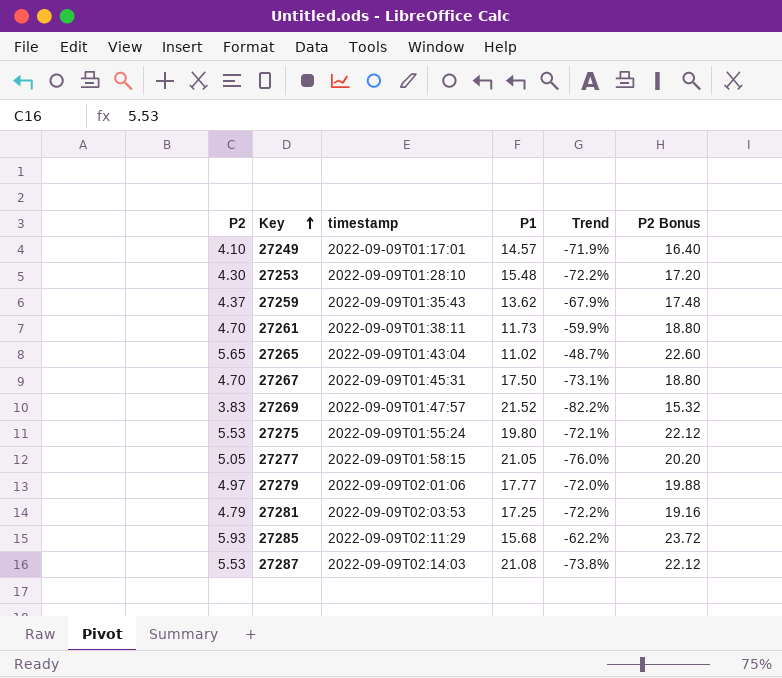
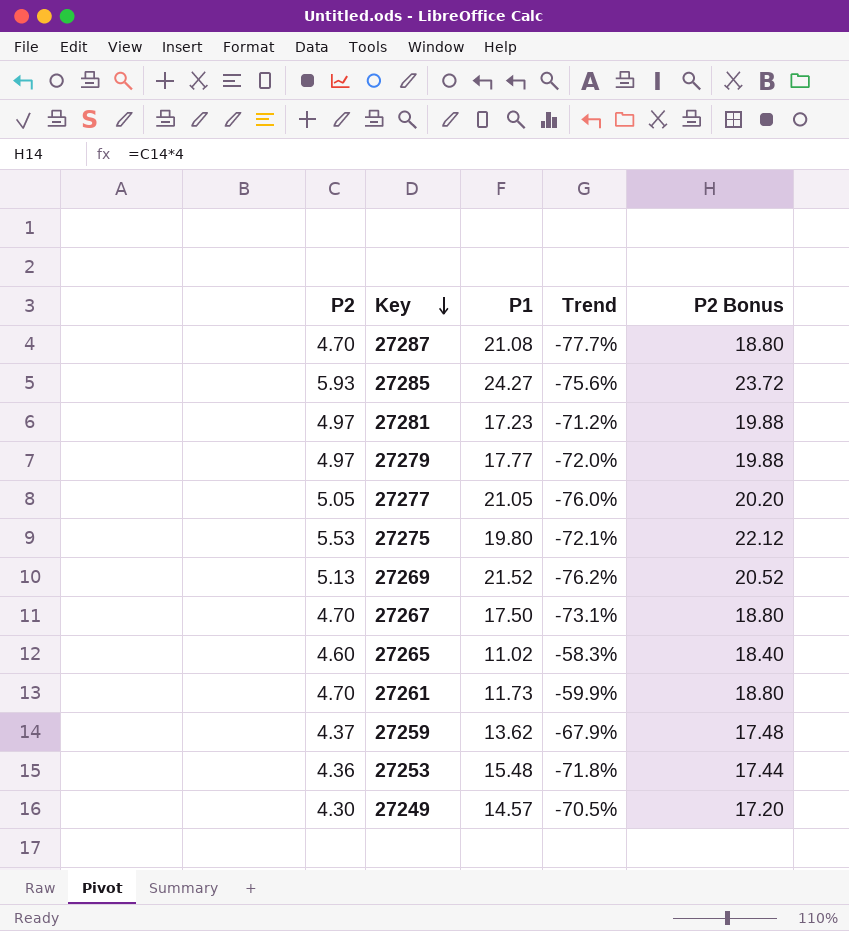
row order: Key ascending -> Key descending
column timestamp | position: 3 -> none
27287 | P2: 5.53 -> 4.70
27287 | Trend: -73.8% -> -77.7%
27287 | P2 Bonus: 22.12 -> 18.80
27285 | P1: 15.68 -> 24.27
27285 | Trend: -62.2% -> -75.6%
27281 | P2: 4.79 -> 4.97
27281 | P1: 17.25 -> 17.23
27281 | Trend: -72.2% -> -71.2%
27281 | P2 Bonus: 19.16 -> 19.88
27269 | P2: 3.83 -> 5.13
27269 | Trend: -82.2% -> -76.2%
27269 | P2 Bonus: 15.32 -> 20.52
27265 | P2: 5.65 -> 4.60
27265 | Trend: -48.7% -> -58.3%
27265 | P2 Bonus: 22.60 -> 18.40
27253 | P2: 4.30 -> 4.36
27253 | Trend: -72.2% -> -71.8%
27253 | P2 Bonus: 17.20 -> 17.44
27249 | P2: 4.10 -> 4.30
27249 | Trend: -71.9% -> -70.5%
27249 | P2 Bonus: 16.40 -> 17.20

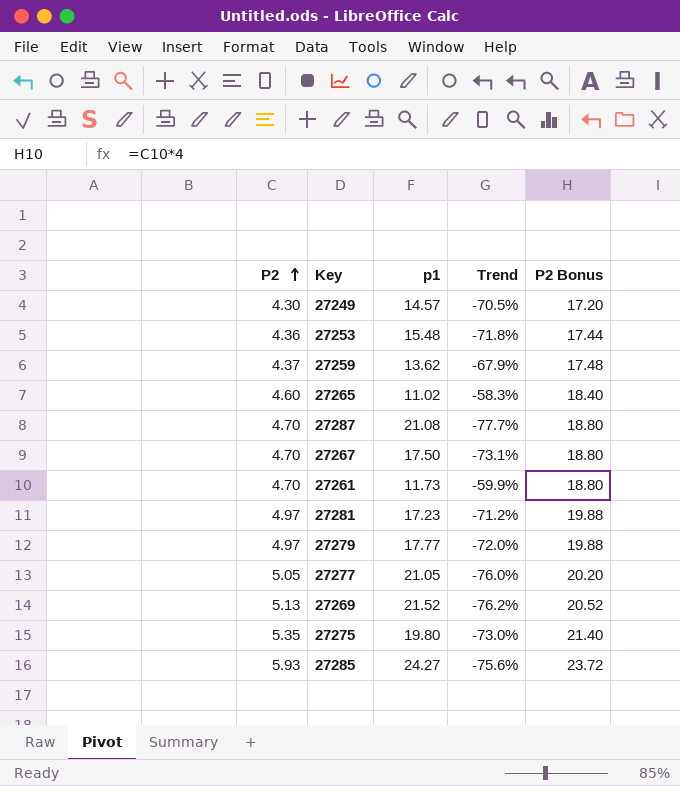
row order: Key descending -> P2 ascending
column name: P1 -> p1
27275 | P2: 5.53 -> 5.35
27275 | Trend: -72.1% -> -73.0%
27275 | P2 Bonus: 22.12 -> 21.40

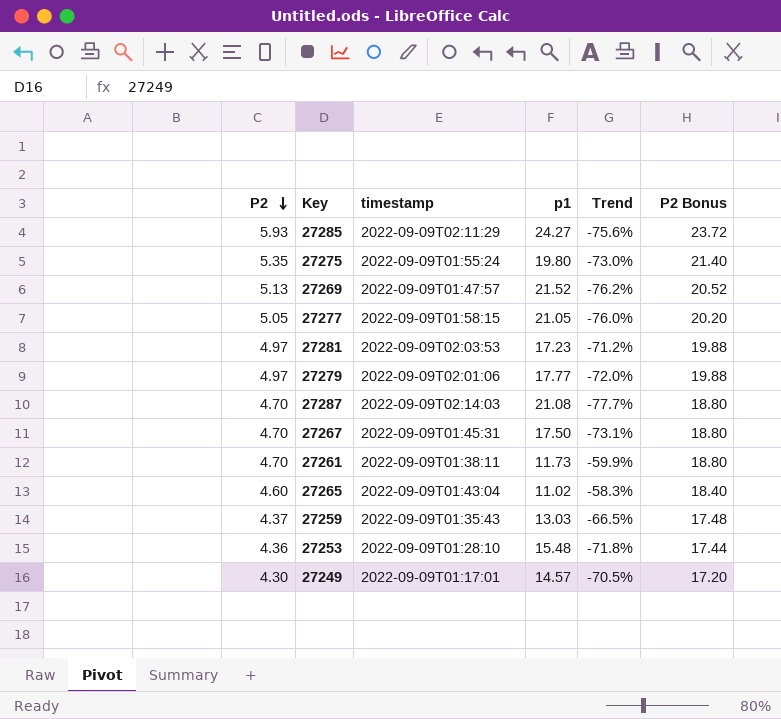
row order: P2 ascending -> P2 descending
column timestamp | position: none -> 3
27259 | p1: 13.62 -> 13.03
27259 | Trend: -67.9% -> -66.5%

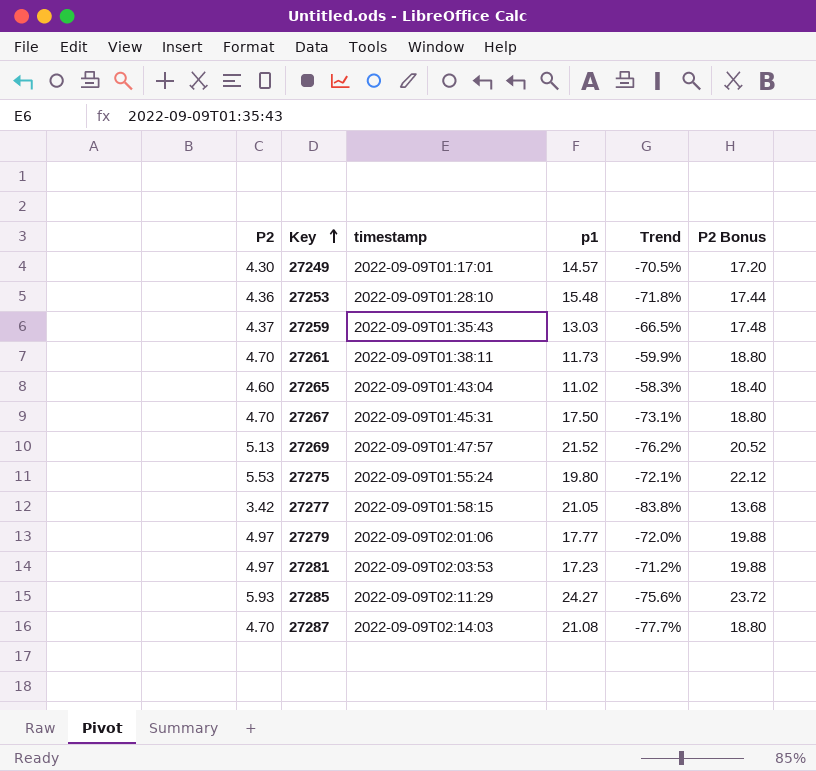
row order: P2 descending -> Key ascending
27275 | P2: 5.35 -> 5.53
27275 | Trend: -73.0% -> -72.1%
27275 | P2 Bonus: 21.40 -> 22.12
27277 | P2: 5.05 -> 3.42
27277 | Trend: -76.0% -> -83.8%
27277 | P2 Bonus: 20.20 -> 13.68

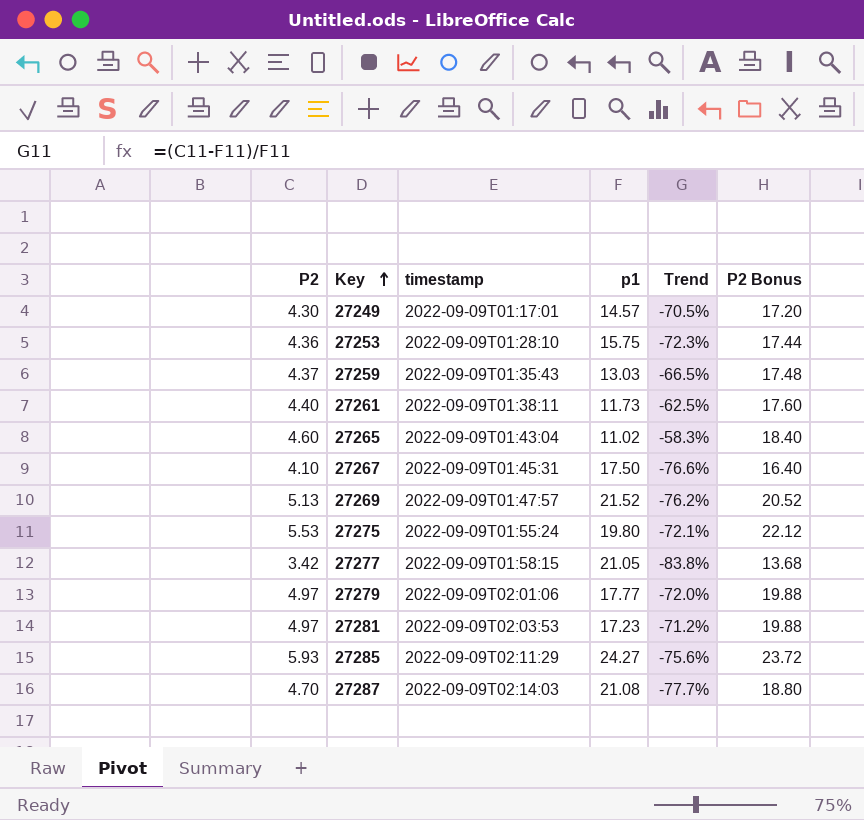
27253 | p1: 15.48 -> 15.75
27253 | Trend: -71.8% -> -72.3%
27261 | P2: 4.70 -> 4.40
27261 | Trend: -59.9% -> -62.5%
27261 | P2 Bonus: 18.80 -> 17.60
27267 | P2: 4.70 -> 4.10
27267 | Trend: -73.1% -> -76.6%
27267 | P2 Bonus: 18.80 -> 16.40

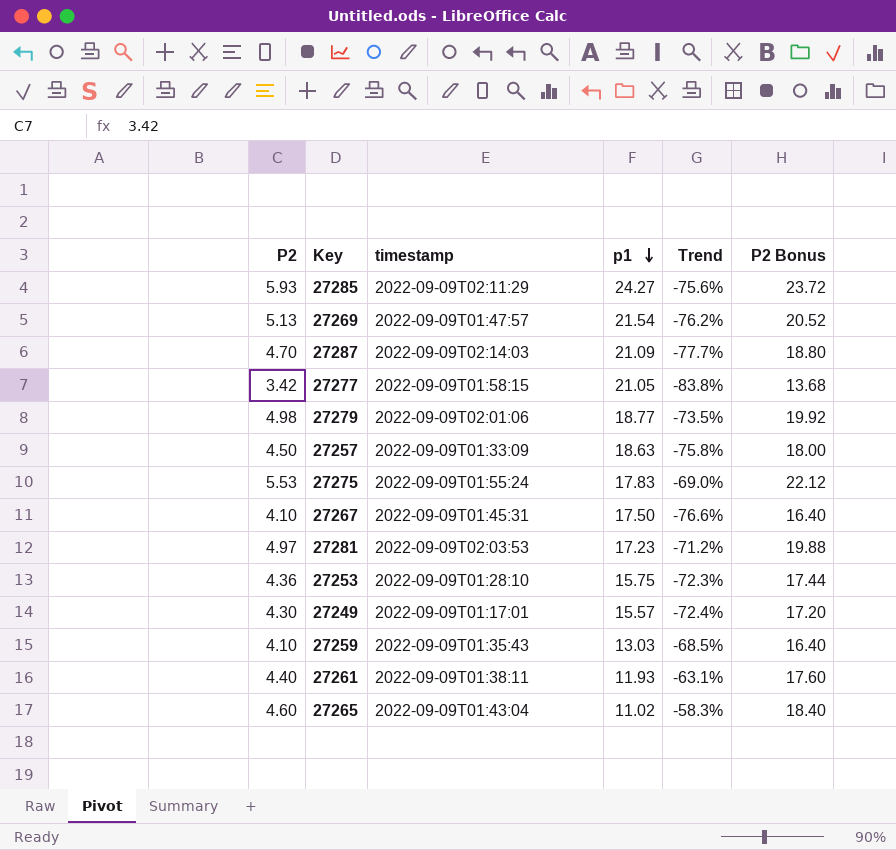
row order: Key ascending -> p1 descending
27269 | p1: 21.52 -> 21.54
27287 | p1: 21.08 -> 21.09
27279 | P2: 4.97 -> 4.98
27279 | p1: 17.77 -> 18.77
27279 | Trend: -72.0% -> -73.5%
27279 | P2 Bonus: 19.88 -> 19.92
row 27257: none -> 4.50 | 2022-09-09T01:33:09 | 18.63 | -75.8% | 18.00
27275 | p1: 19.80 -> 17.83
27275 | Trend: -72.1% -> -69.0%
27249 | p1: 14.57 -> 15.57
27249 | Trend: -70.5% -> -72.4%
27259 | P2: 4.37 -> 4.10
27259 | Trend: -66.5% -> -68.5%
27259 | P2 Bonus: 17.48 -> 16.40
27261 | p1: 11.73 -> 11.93
27261 | Trend: -62.5% -> -63.1%

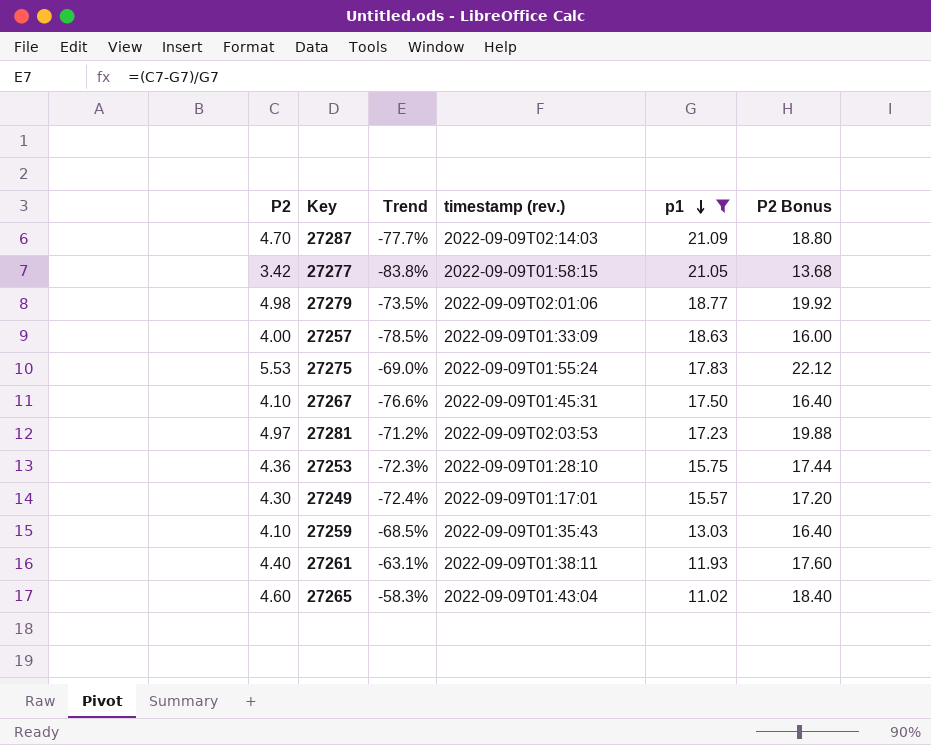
filter: none -> p1 <= 21.09
column Trend | position: 5 -> 3
column name: timestamp -> timestamp (rev.)
27257 | P2: 4.50 -> 4.00
27257 | Trend: -75.8% -> -78.5%
27257 | P2 Bonus: 18.00 -> 16.00

